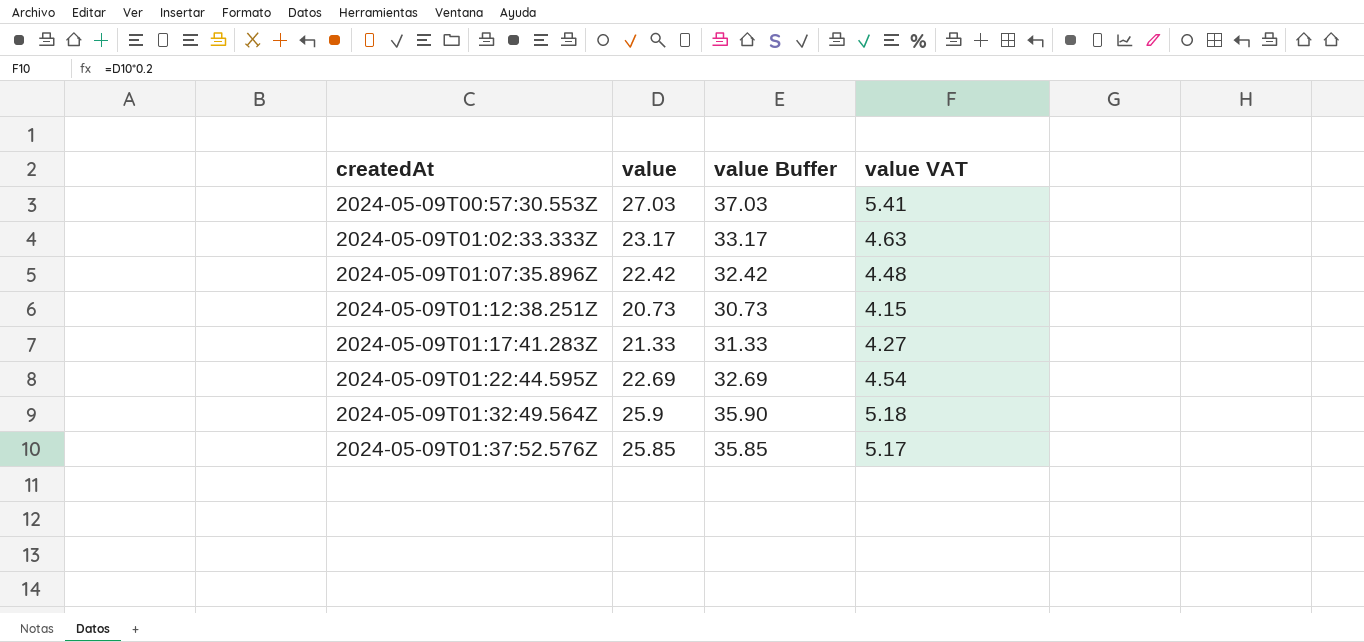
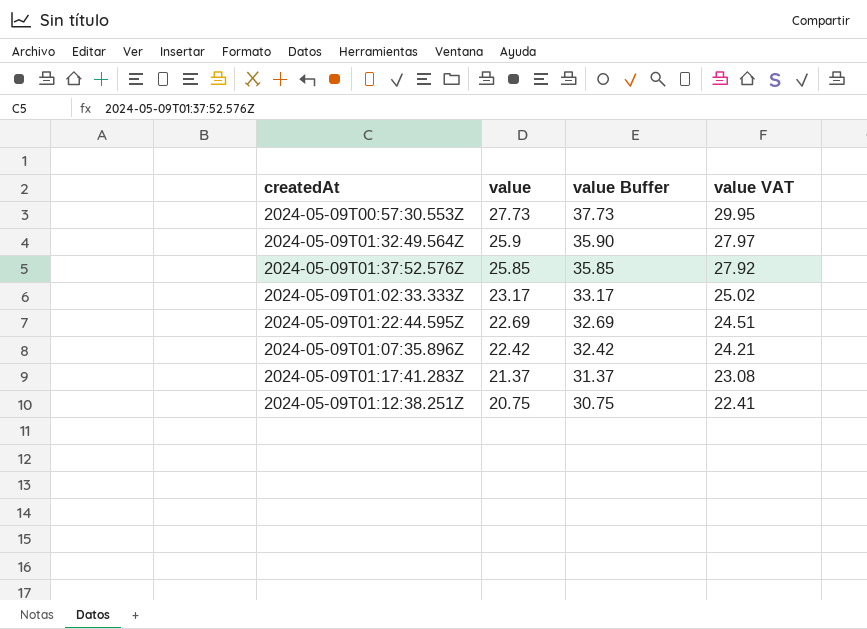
row order: createdAt ascending -> value descending
column value VAT | formula: [value] * 0.2 -> [value] * 1.08
2024-05-09T00:57:30.553Z | value: 27.03 -> 27.73
2024-05-09T00:57:30.553Z | value Buffer: 37.03 -> 37.73
2024-05-09T01:17:41.283Z | value: 21.33 -> 21.37
2024-05-09T01:17:41.283Z | value Buffer: 31.33 -> 31.37
2024-05-09T01:12:38.251Z | value: 20.73 -> 20.75
2024-05-09T01:12:38.251Z | value Buffer: 30.73 -> 30.75

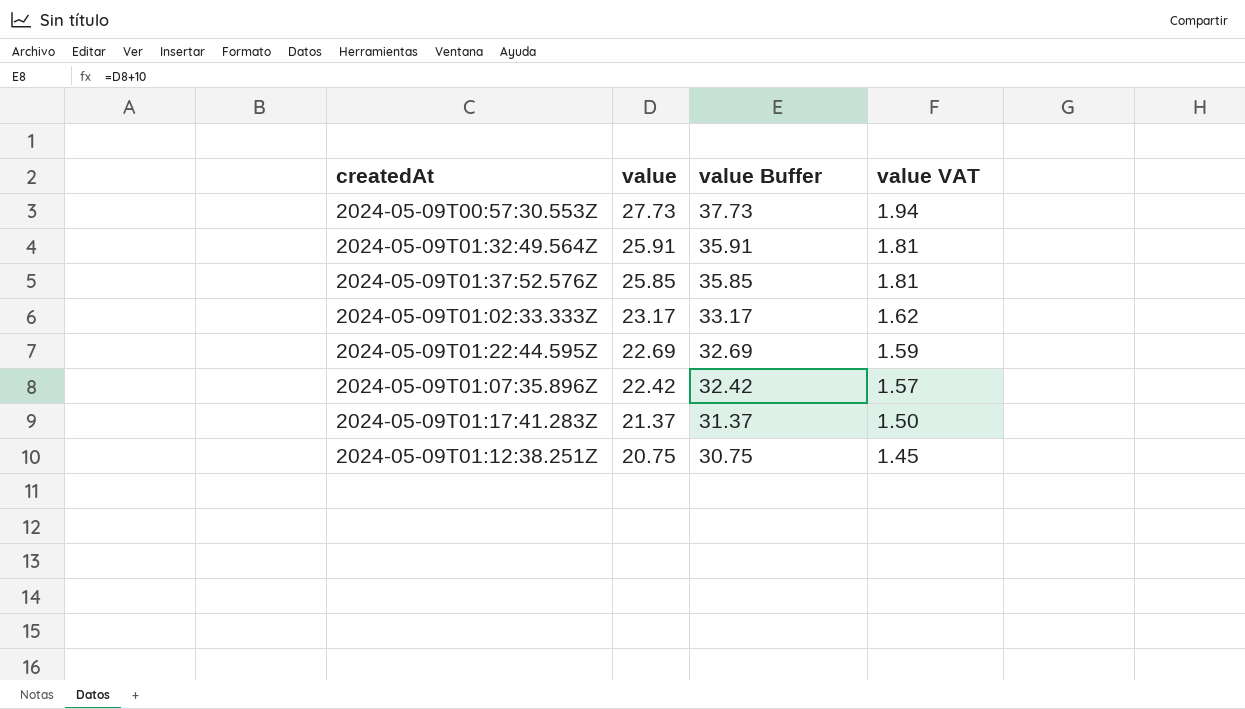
column value VAT | formula: [value] * 1.08 -> [value] * 0.07
2024-05-09T01:32:49.564Z | value: 25.9 -> 25.91
2024-05-09T01:32:49.564Z | value Buffer: 35.90 -> 35.91

